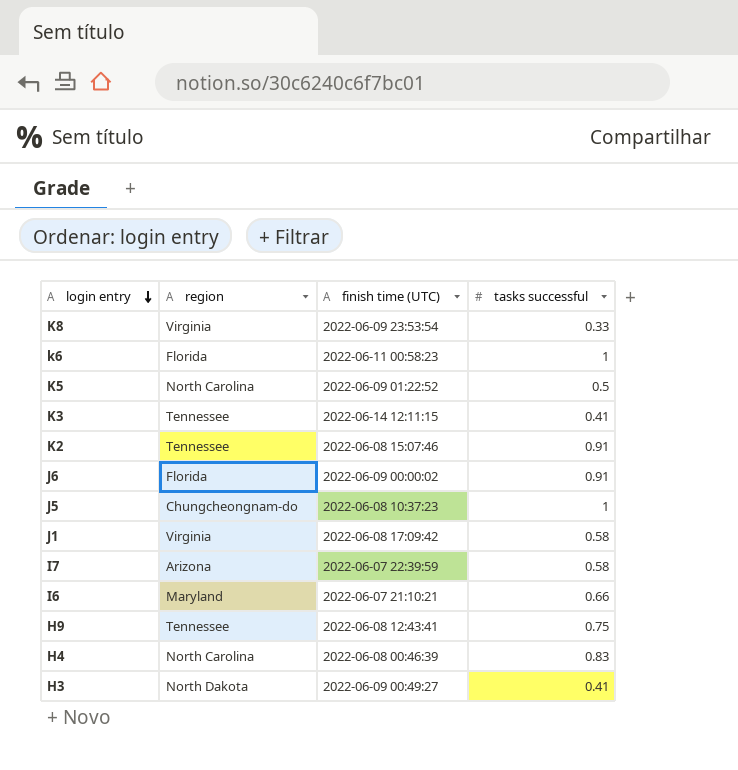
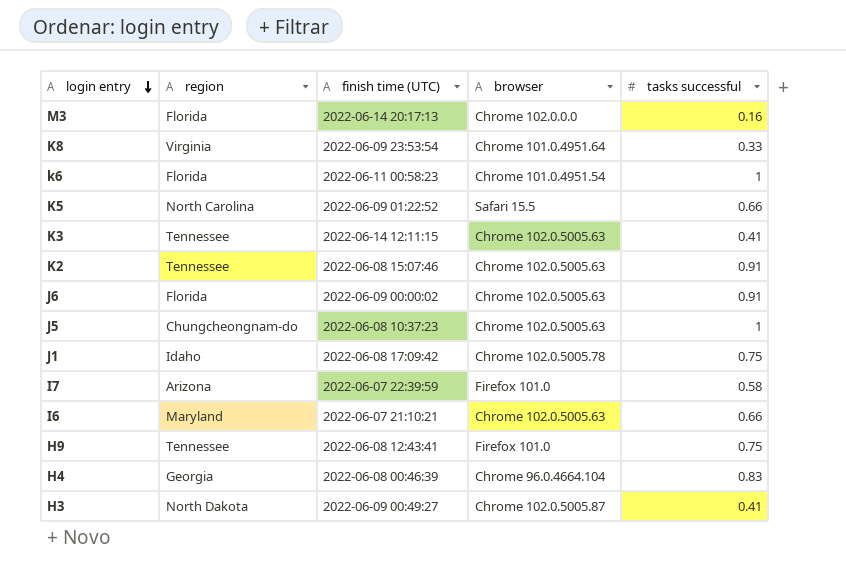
column browser | position: none -> 4
row M3: none -> Florida | 2022-06-14 20:17:13 | Chrome 102.0.0.0 | 0.16
K5 | tasks successful: 0.5 -> 0.66
J1 | region: Virginia -> Idaho
J1 | tasks successful: 0.58 -> 0.75
H4 | region: North Carolina -> Georgia

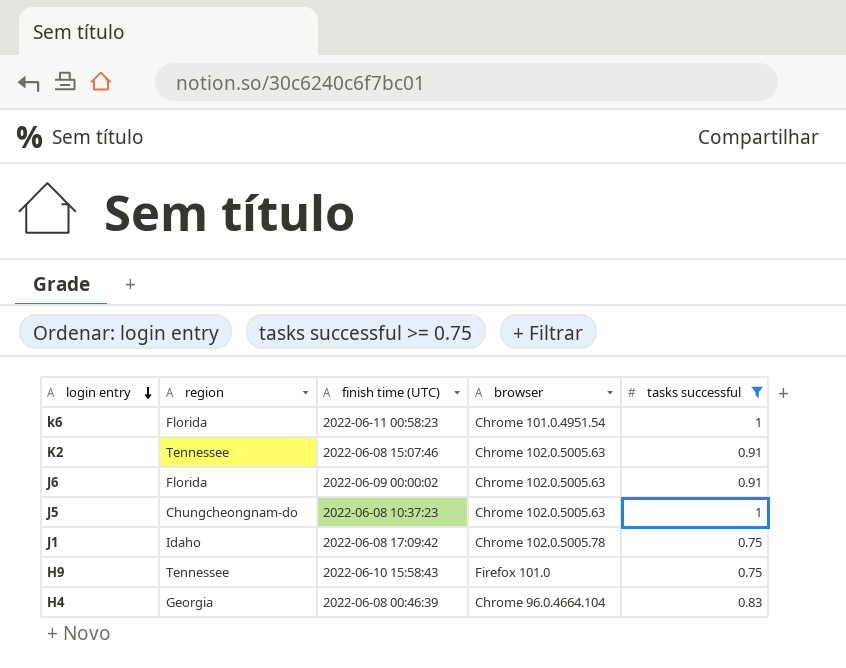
filter: none -> tasks successful >= 0.75
H9 | finish time (UTC): 2022-06-08 12:43:41 -> 2022-06-10 15:58:43

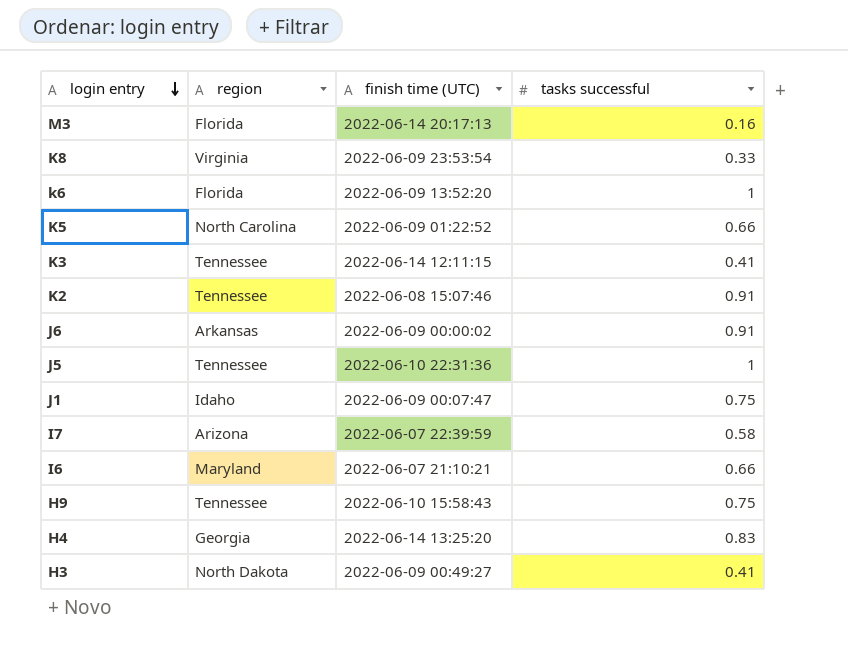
filter: tasks successful >= 0.75 -> none
column browser | position: 4 -> none
k6 | finish time (UTC): 2022-06-11 00:58:23 -> 2022-06-09 13:52:20
J6 | region: Florida -> Arkansas
J5 | region: Chungcheongnam-do -> Tennessee
J5 | finish time (UTC): 2022-06-08 10:37:23 -> 2022-06-10 22:31:36
J1 | finish time (UTC): 2022-06-08 17:09:42 -> 2022-06-09 00:07:47
H4 | finish time (UTC): 2022-06-08 00:46:39 -> 2022-06-14 13:25:20

